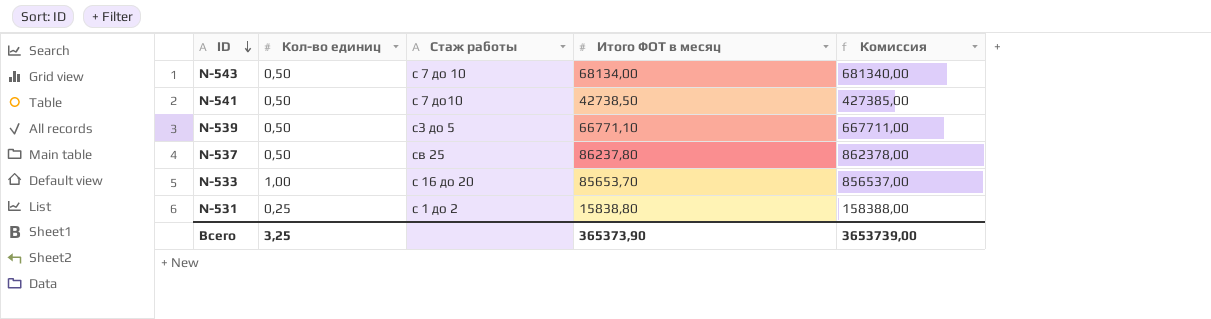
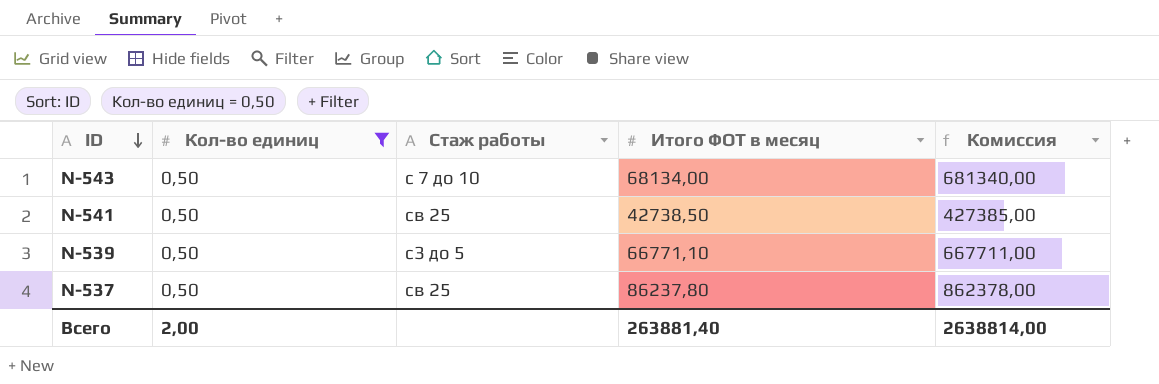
filter: none -> Кол-во единиц = 0,50
N-541 | Стаж работы: с 7 до10 -> св 25
Всего | Кол-во единиц: 3,25 -> 2,00
Всего | Итого ФОТ в месяц: 365373,90 -> 263881,40
Всего | Комиссия: 3653739,00 -> 2638814,00

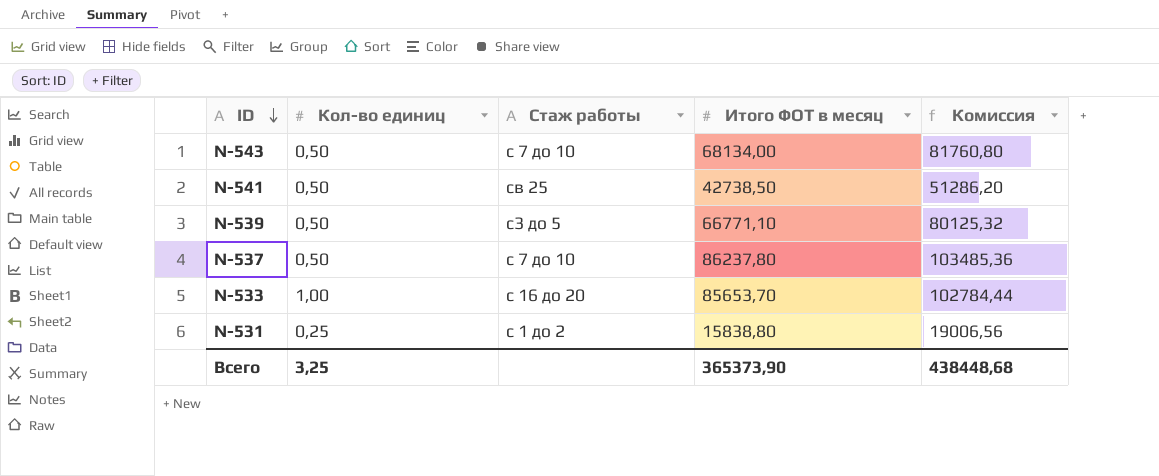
filter: Кол-во единиц = 0,50 -> none
column Комиссия | formula: [Итого ФОТ в месяц] * 10 -> [Итого ФОТ в месяц] * 1,2
N-537 | Стаж работы: св 25 -> с 7 до 10
Всего | Кол-во единиц: 2,00 -> 3,25
Всего | Итого ФОТ в месяц: 263881,40 -> 365373,90
Всего | Комиссия: 2638814,00 -> 438448,68

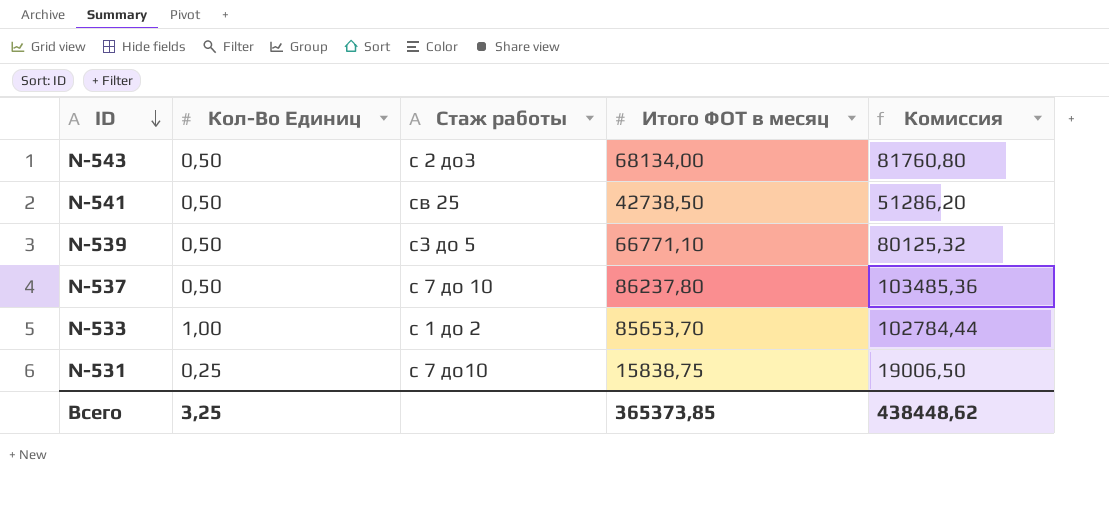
column name: Кол-во единиц -> Кол-Во Единиц
N-543 | Стаж работы: с 7 до 10 -> с 2 до3
N-533 | Стаж работы: с 16 до 20 -> с 1 до 2
N-531 | Стаж работы: с 1 до 2 -> с 7 до10
N-531 | Итого ФОТ в месяц: 15838,80 -> 15838,75
N-531 | Комиссия: 19006,56 -> 19006,50
Всего | Итого ФОТ в месяц: 365373,90 -> 365373,85
Всего | Комиссия: 438448,68 -> 438448,62

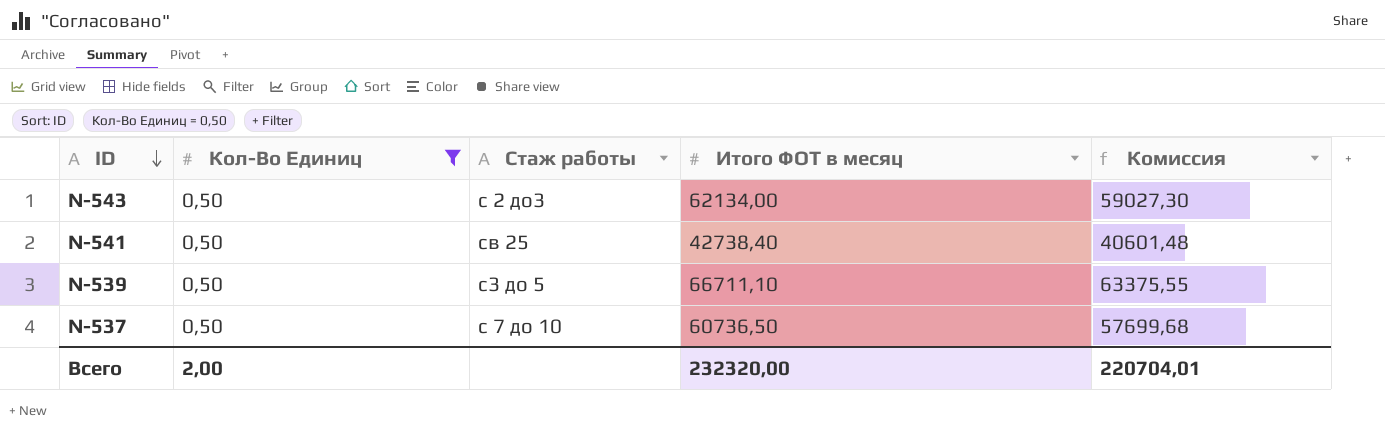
filter: none -> Кол-Во Единиц = 0,50
column Комиссия | formula: [Итого ФОТ в месяц] * 1,2 -> [Итого ФОТ в месяц] * 0,95
N-543 | Итого ФОТ в месяц: 68134,00 -> 62134,00
N-541 | Итого ФОТ в месяц: 42738,50 -> 42738,40
N-539 | Итого ФОТ в месяц: 66771,10 -> 66711,10
N-537 | Итого ФОТ в месяц: 86237,80 -> 60736,50
Всего | Кол-Во Единиц: 3,25 -> 2,00
Всего | Итого ФОТ в месяц: 365373,85 -> 232320,00
Всего | Комиссия: 438448,62 -> 220704,01

